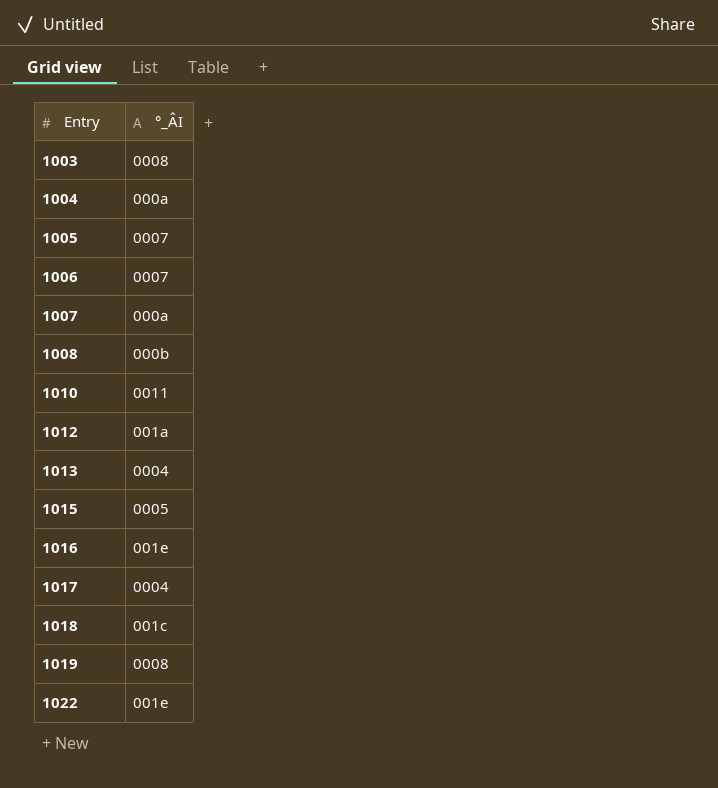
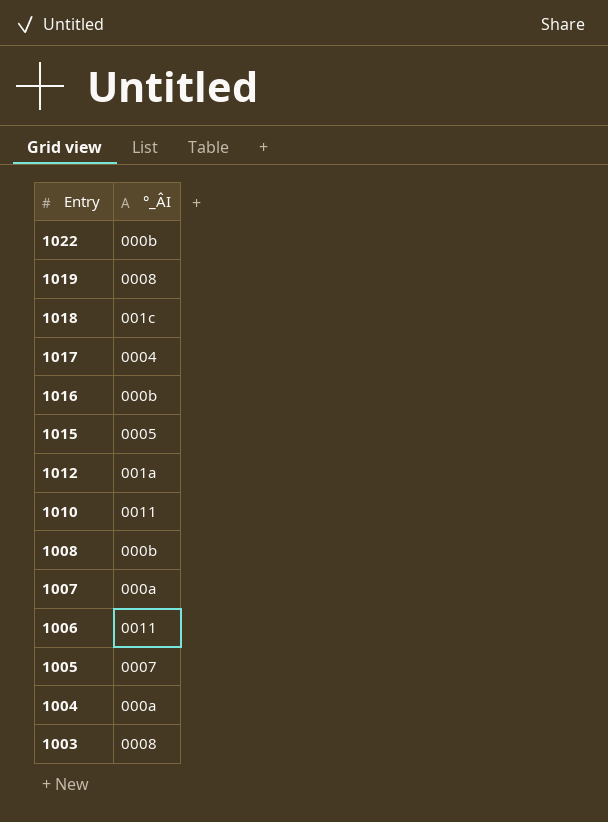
row order: Entry ascending -> Entry descending
row 1013: 0004 -> none
1022 | °_ÂI: 001e -> 000b
1016 | °_ÂI: 001e -> 000b
1006 | °_ÂI: 0007 -> 0011

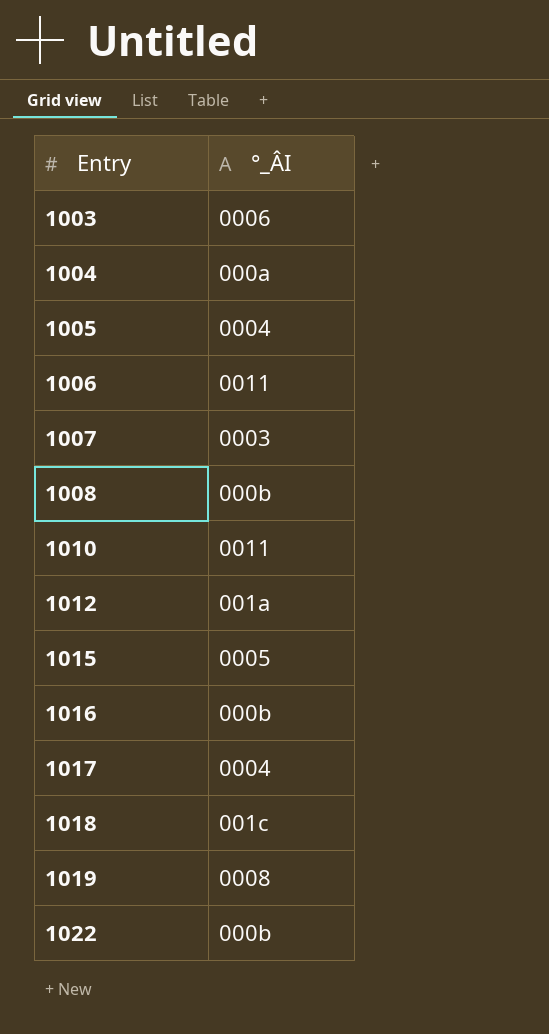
row order: Entry descending -> Entry ascending
1003 | °_ÂI: 0008 -> 0006
1005 | °_ÂI: 0007 -> 0004
1007 | °_ÂI: 000a -> 0003

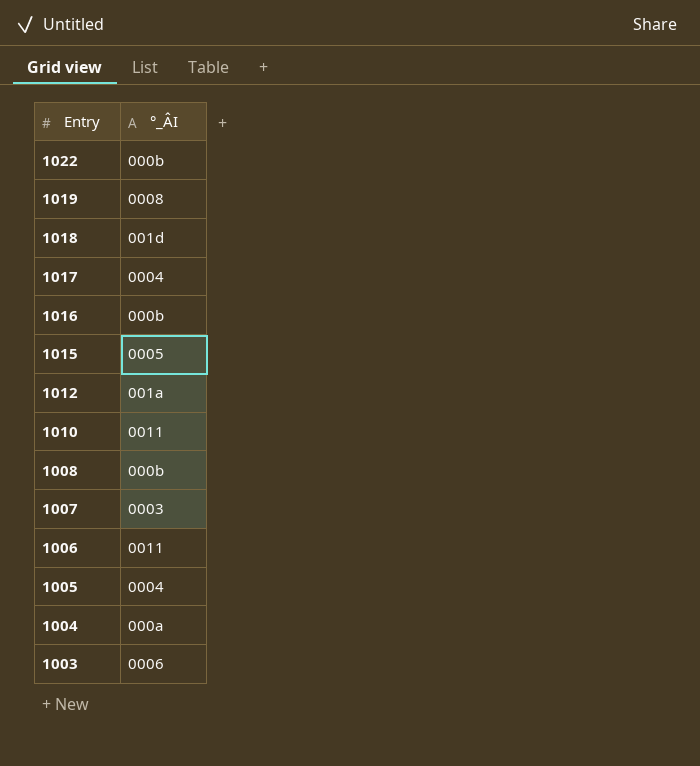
row order: Entry ascending -> Entry descending
1018 | °_ÂI: 001c -> 001d

